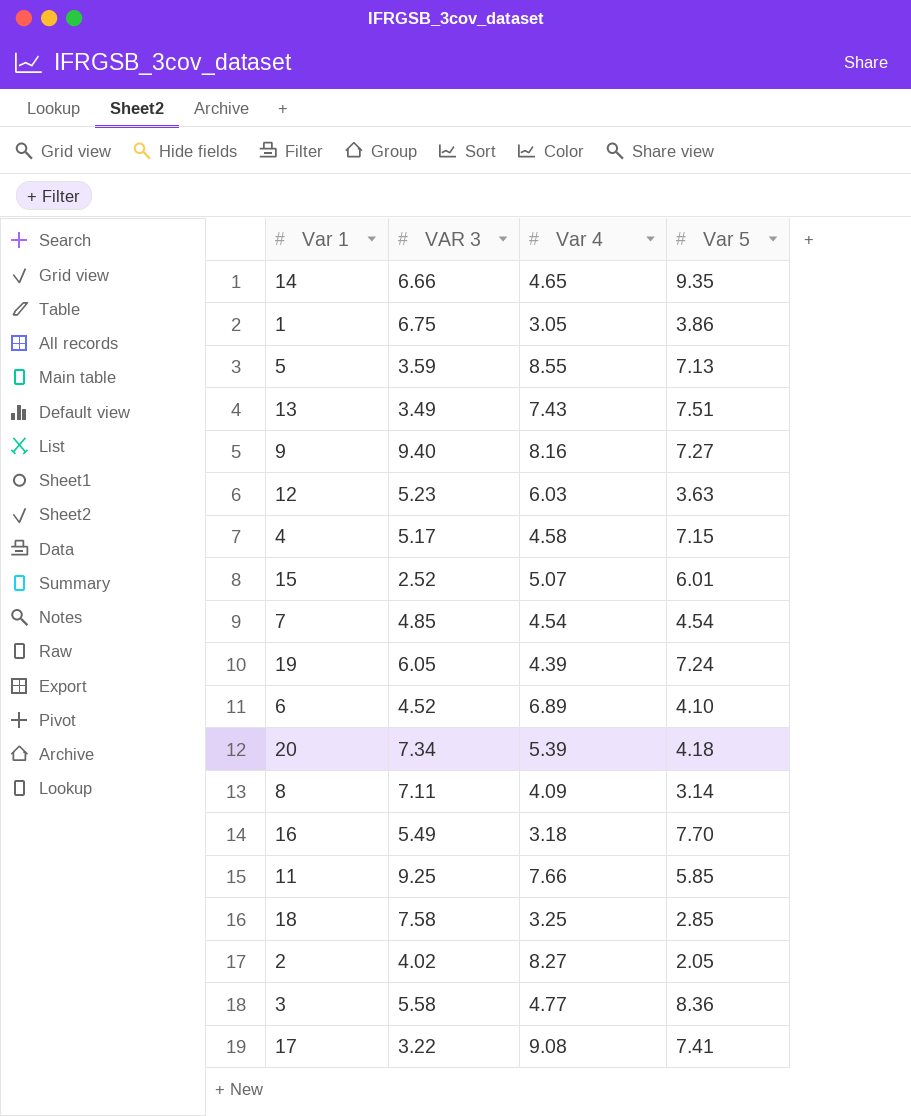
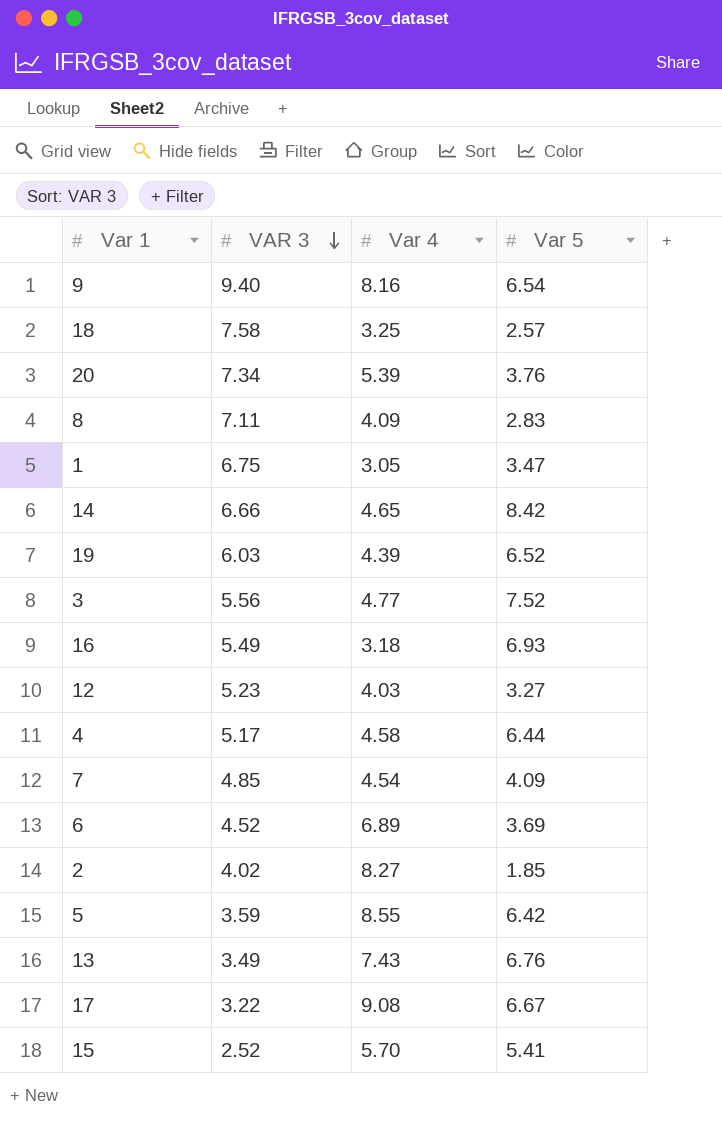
row order: none -> VAR 3 descending
row 11: 9.25 | 7.66 | 5.85 -> none
9 | Var 5: 7.27 -> 6.54
18 | Var 5: 2.85 -> 2.57
20 | Var 5: 4.18 -> 3.76
8 | Var 5: 3.14 -> 2.83
1 | Var 5: 3.86 -> 3.47
14 | Var 5: 9.35 -> 8.42
19 | VAR 3: 6.05 -> 6.03
19 | Var 5: 7.24 -> 6.52
3 | VAR 3: 5.58 -> 5.56
3 | Var 5: 8.36 -> 7.52
16 | Var 5: 7.70 -> 6.93
12 | Var 4: 6.03 -> 4.03
12 | Var 5: 3.63 -> 3.27
4 | Var 5: 7.15 -> 6.44
7 | Var 5: 4.54 -> 4.09
6 | Var 5: 4.10 -> 3.69
2 | Var 5: 2.05 -> 1.85
5 | Var 5: 7.13 -> 6.42
13 | Var 5: 7.51 -> 6.76
17 | Var 5: 7.41 -> 6.67
15 | Var 4: 5.07 -> 5.70
15 | Var 5: 6.01 -> 5.41

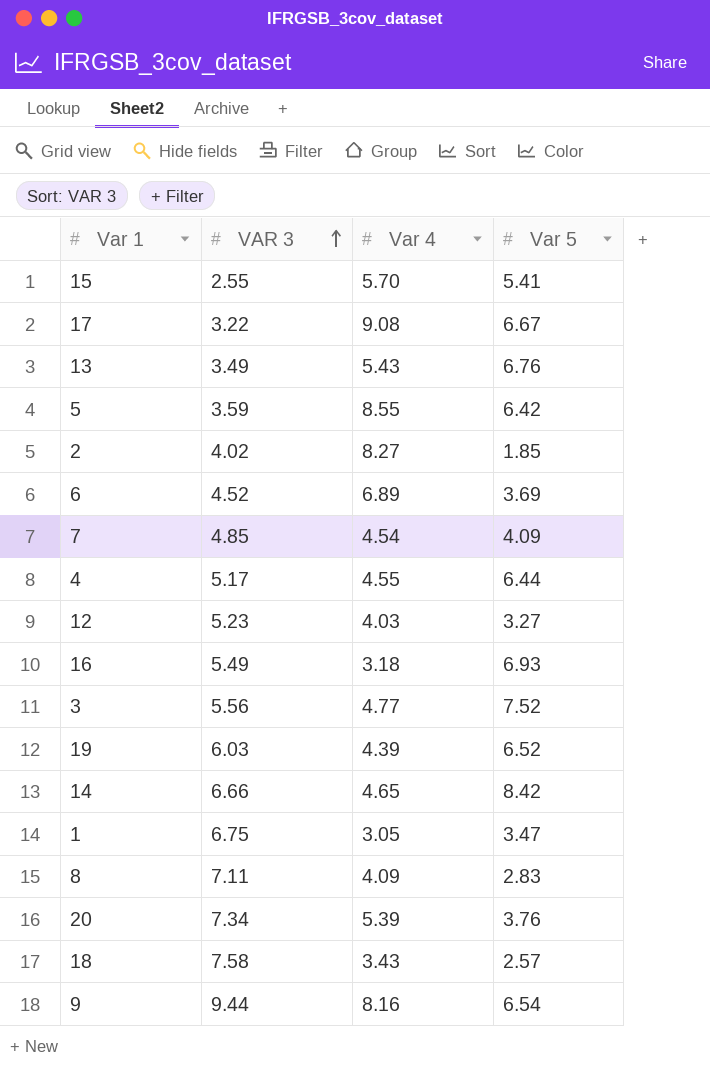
row order: VAR 3 descending -> VAR 3 ascending
15 | VAR 3: 2.52 -> 2.55
13 | Var 4: 7.43 -> 5.43
4 | Var 4: 4.58 -> 4.55
18 | Var 4: 3.25 -> 3.43
9 | VAR 3: 9.40 -> 9.44

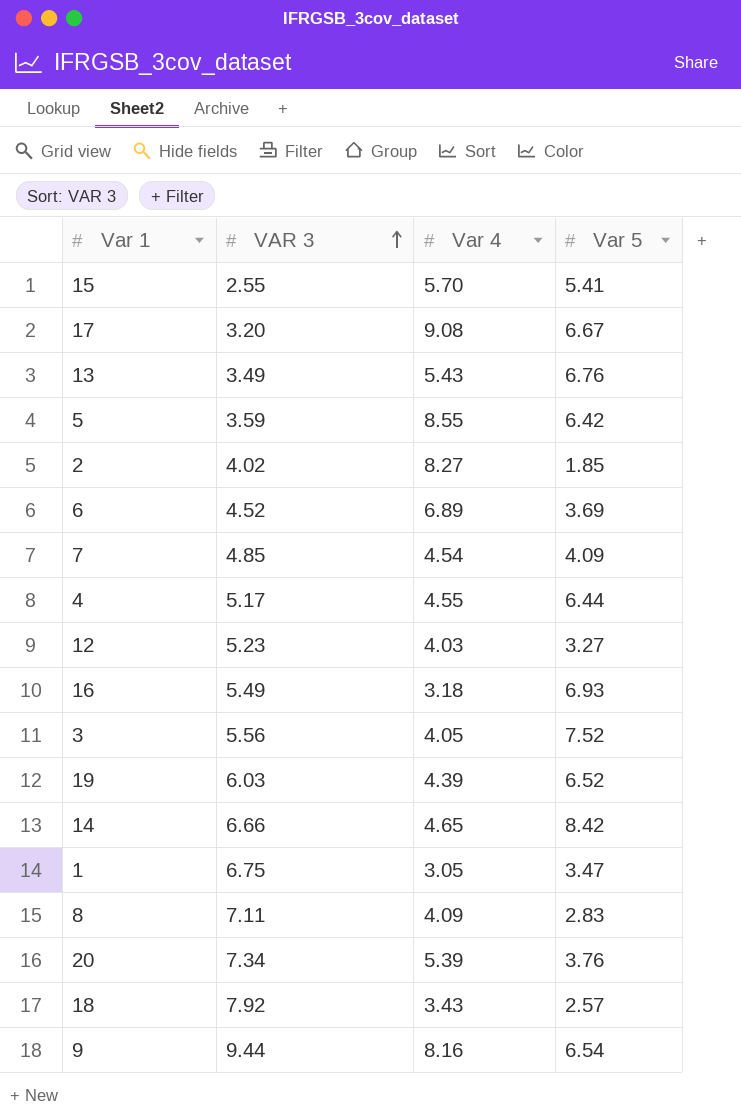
17 | VAR 3: 3.22 -> 3.20
3 | Var 4: 4.77 -> 4.05
18 | VAR 3: 7.58 -> 7.92

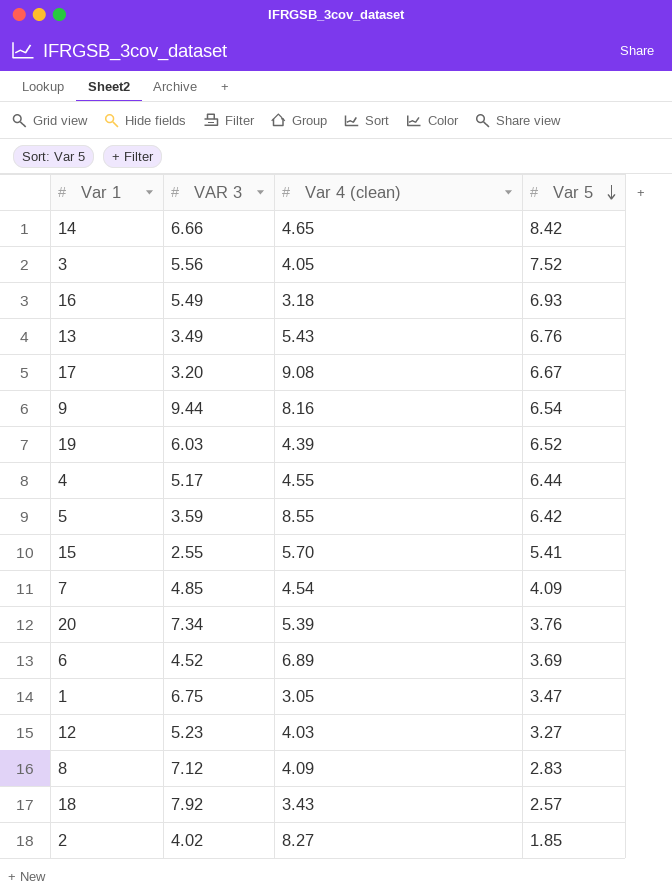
row order: VAR 3 ascending -> Var 5 descending
column name: Var 4 -> Var 4 (clean)
8 | VAR 3: 7.11 -> 7.12

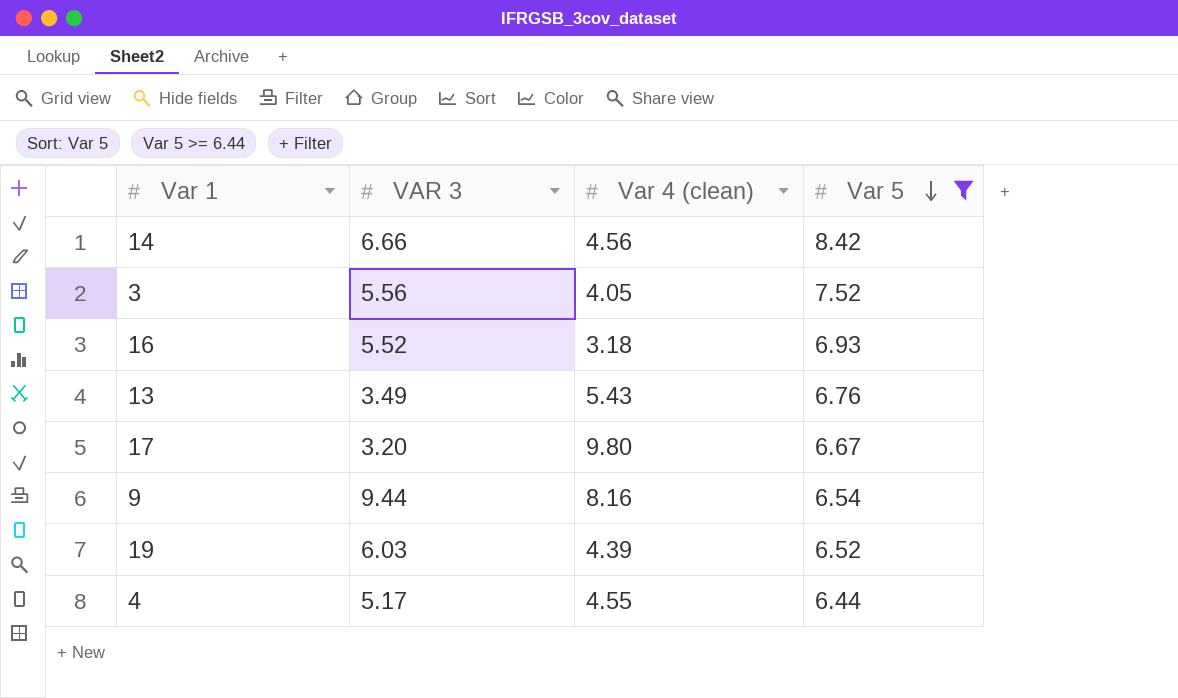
filter: none -> Var 5 >= 6.44
14 | Var 4 (clean): 4.65 -> 4.56
16 | VAR 3: 5.49 -> 5.52
17 | Var 4 (clean): 9.08 -> 9.80

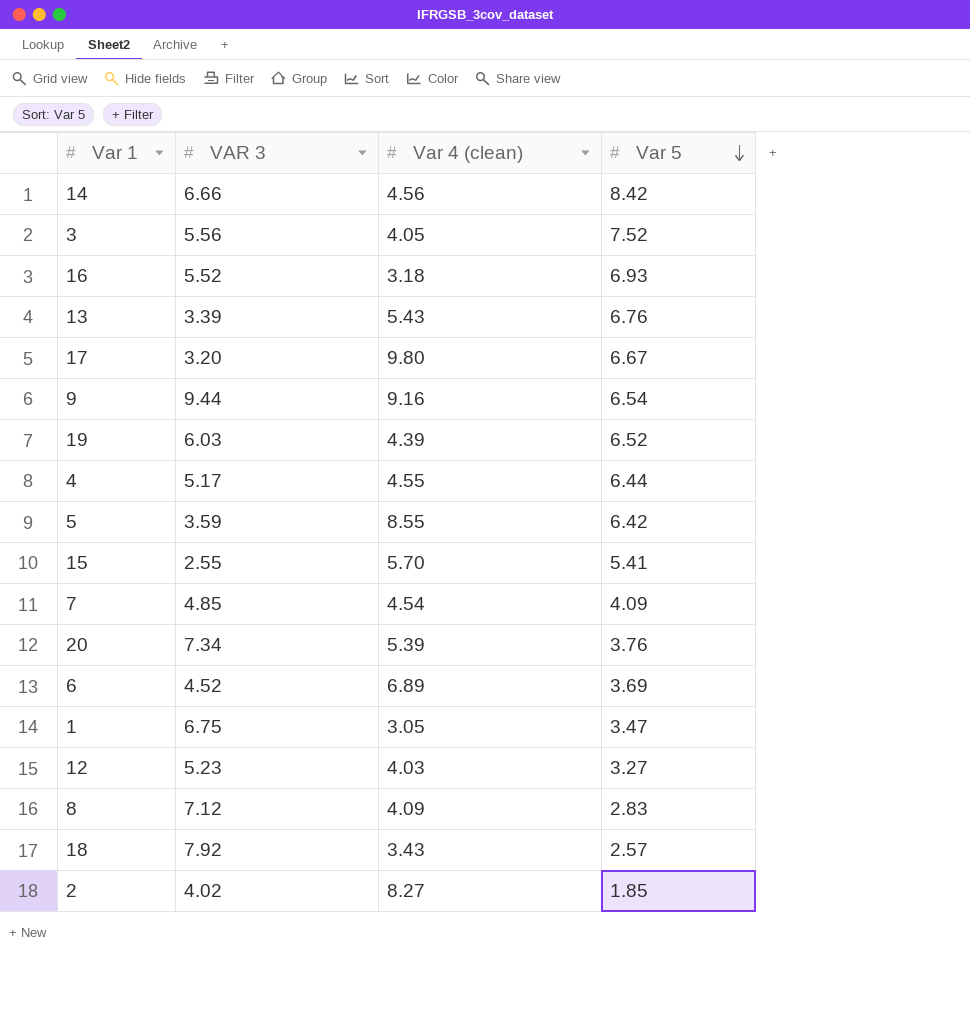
filter: Var 5 >= 6.44 -> none
13 | VAR 3: 3.49 -> 3.39
9 | Var 4 (clean): 8.16 -> 9.16

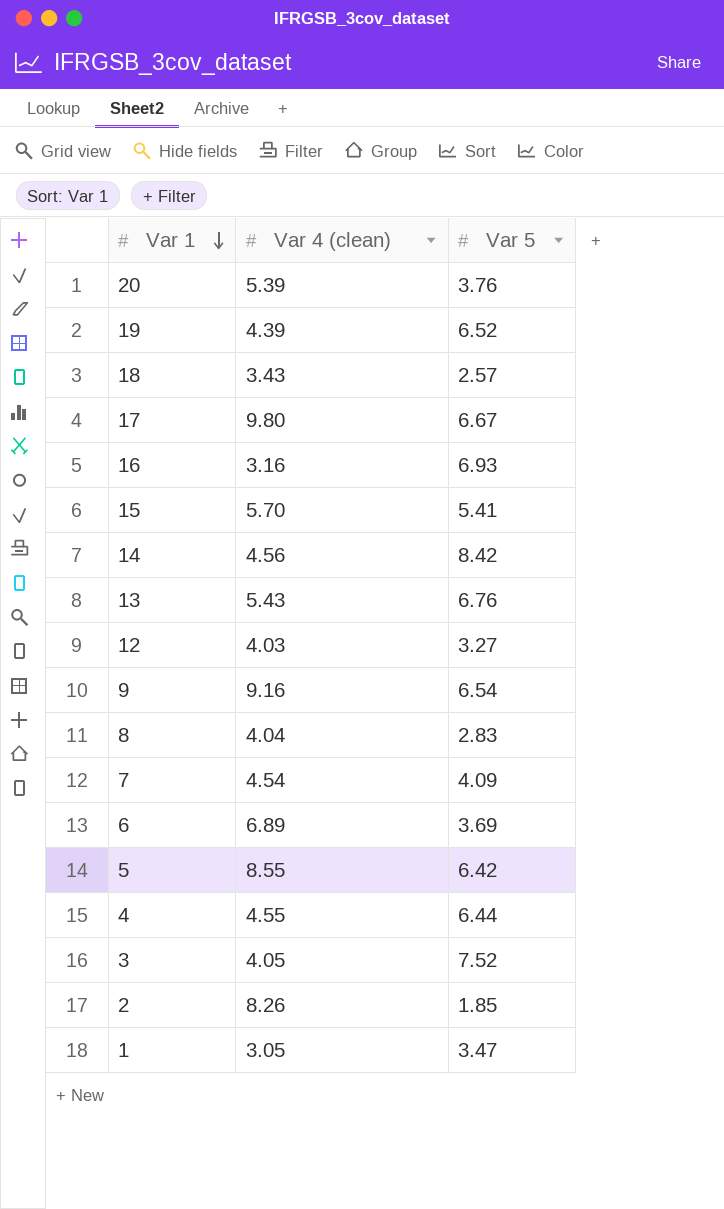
row order: Var 5 descending -> Var 1 descending
column VAR 3 | position: 2 -> none
16 | Var 4 (clean): 3.18 -> 3.16
8 | Var 4 (clean): 4.09 -> 4.04
2 | Var 4 (clean): 8.27 -> 8.26

